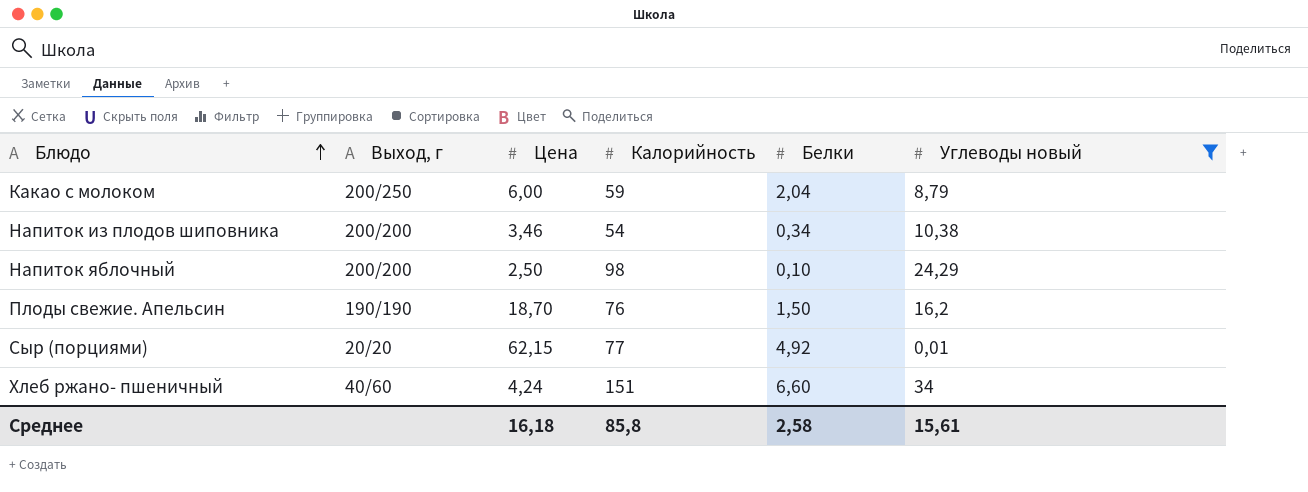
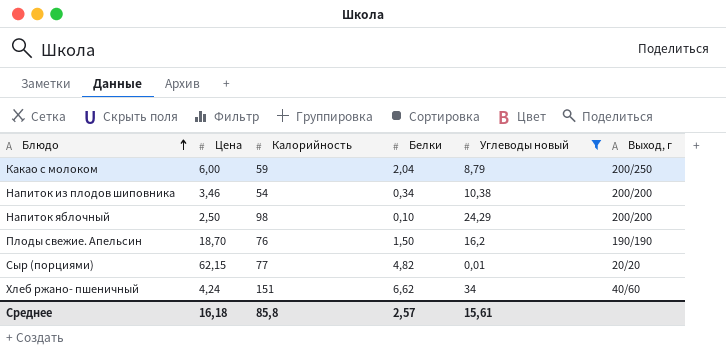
column Выход, г | position: 2 -> 6
Сыр (порциями) | Белки: 4,92 -> 4,82
Хлеб ржано- пшеничный | Белки: 6,60 -> 6,62
Среднее | Белки: 2,58 -> 2,57

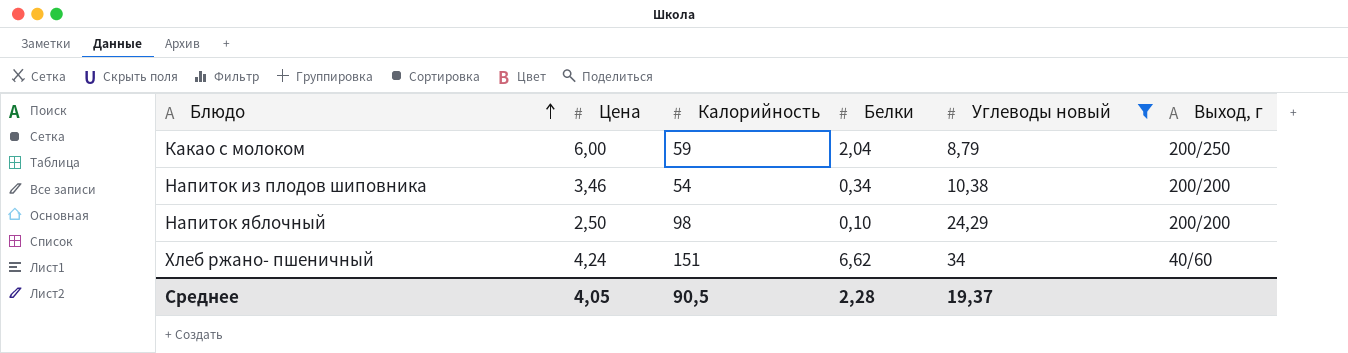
row Плоды свежие. Апельсин: 18,70 | 76 | 1,50 | 16,2 | 190/190 -> none
row Сыр (порциями): 62,15 | 77 | 4,82 | 0,01 | 20/20 -> none
Среднее | Цена: 16,18 -> 4,05
Среднее | Калорийность: 85,8 -> 90,5
Среднее | Белки: 2,57 -> 2,28
Среднее | Углеводы новый: 15,61 -> 19,37

